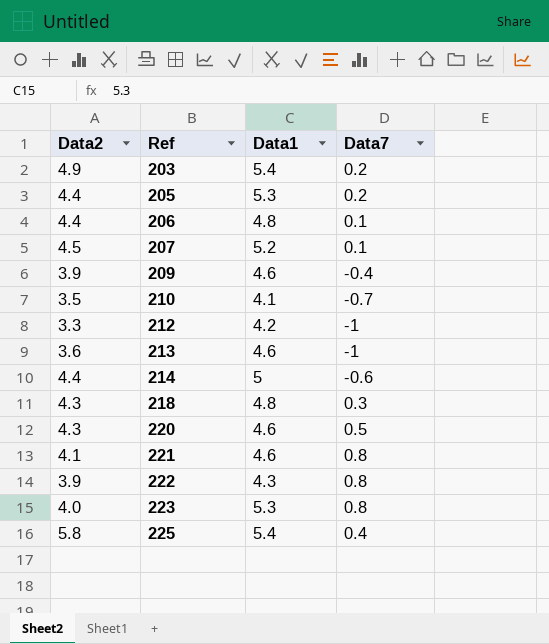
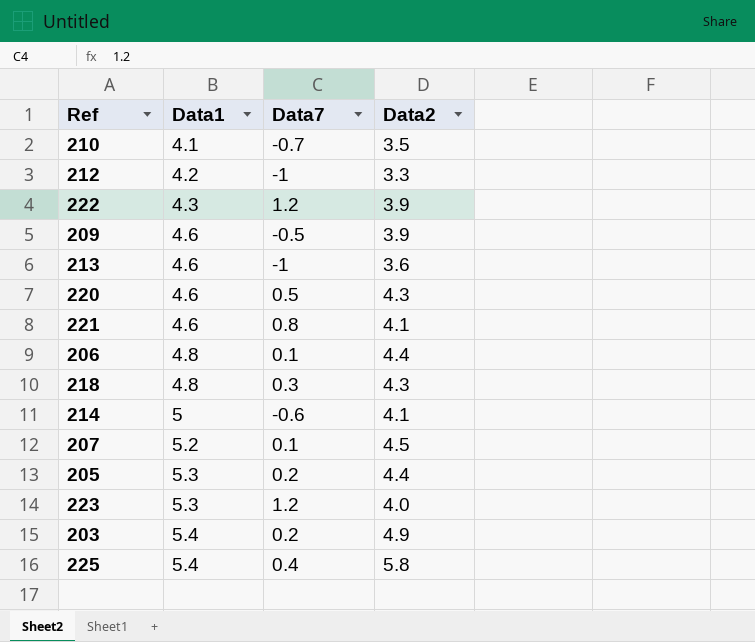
row order: Ref ascending -> Data1 ascending
column Data2 | position: 1 -> 4
222 | Data7: 0.8 -> 1.2
209 | Data7: -0.4 -> -0.5
214 | Data2: 4.4 -> 4.1
223 | Data7: 0.8 -> 1.2

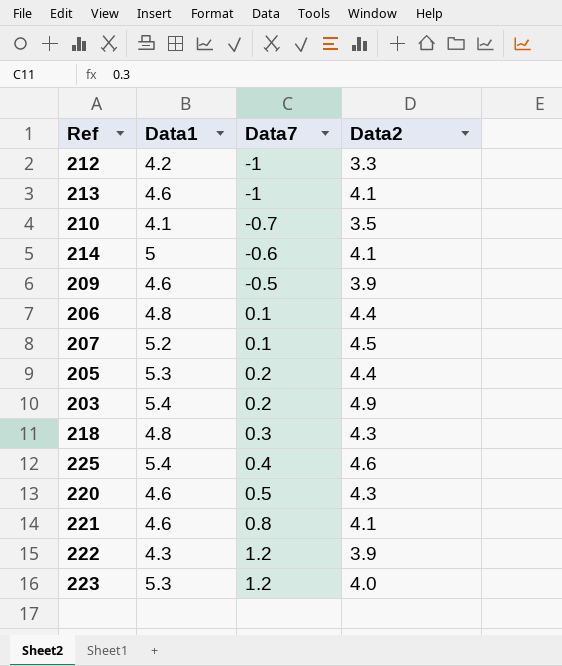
row order: Data1 ascending -> Data7 ascending
213 | Data2: 3.6 -> 4.1
225 | Data2: 5.8 -> 4.6

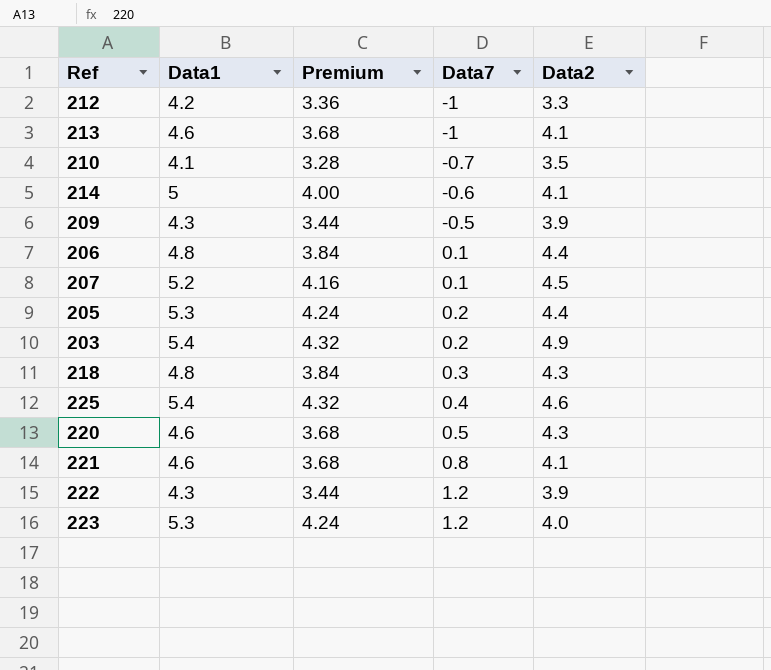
column Premium | formula: none -> [Data1] * 0.8
209 | Data1: 4.6 -> 4.3

